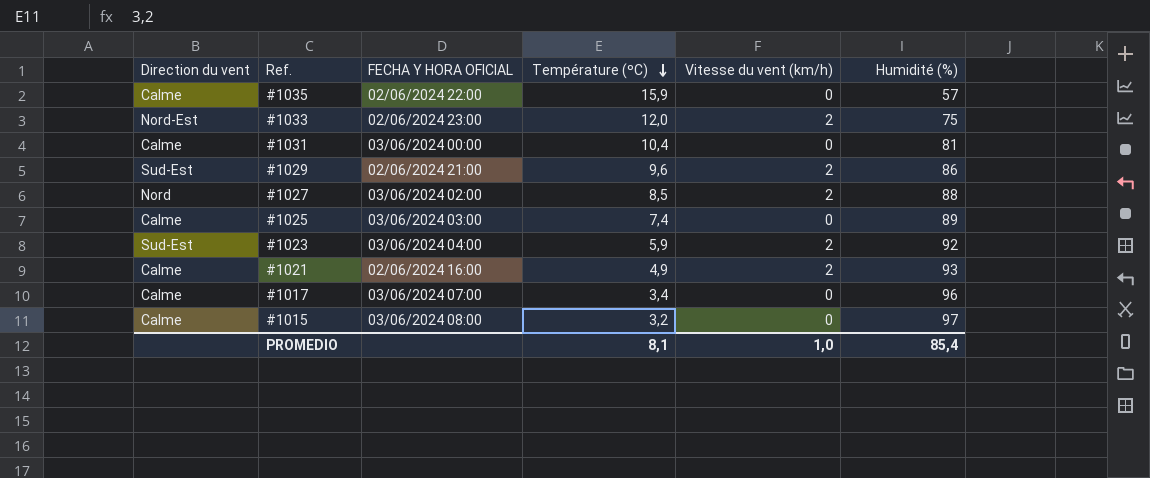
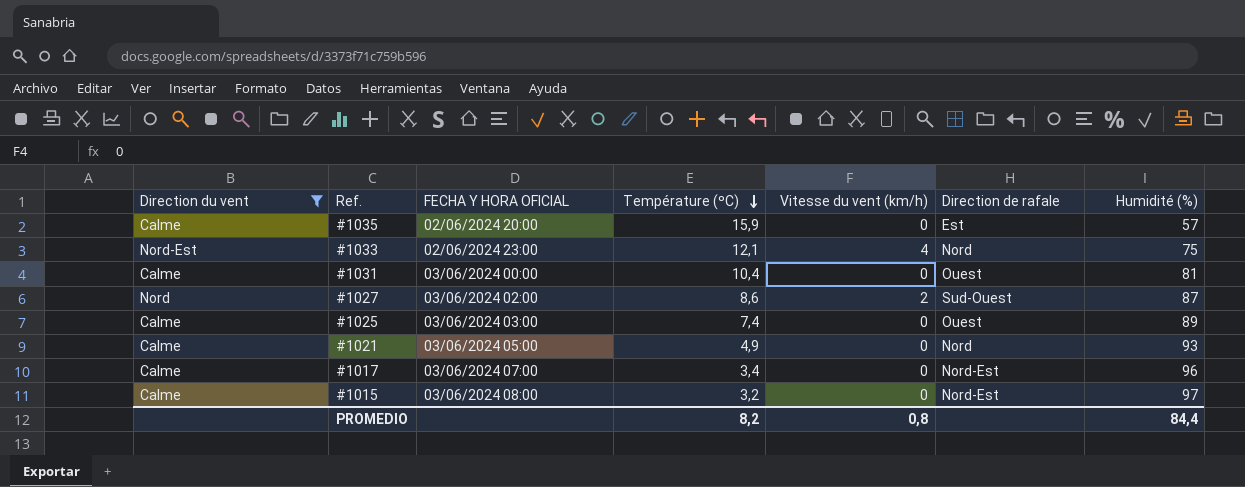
filter: none -> Direction du vent != Sud-Est
column Direction de rafale | position: none -> 6
#1035 | FECHA Y HORA OFICIAL: 02/06/2024 22:00 -> 02/06/2024 20:00
#1033 | Température (ºC): 12,0 -> 12,1
#1033 | Vitesse du vent (km/h): 2 -> 4
#1027 | Température (ºC): 8,5 -> 8,6
#1027 | Humidité (%): 88 -> 87
#1021 | FECHA Y HORA OFICIAL: 02/06/2024 16:00 -> 03/06/2024 05:00
#1021 | Vitesse du vent (km/h): 2 -> 0
PROMEDIO | Température (ºC): 8,1 -> 8,2
PROMEDIO | Vitesse du vent (km/h): 1,0 -> 0,8
PROMEDIO | Humidité (%): 85,4 -> 84,4

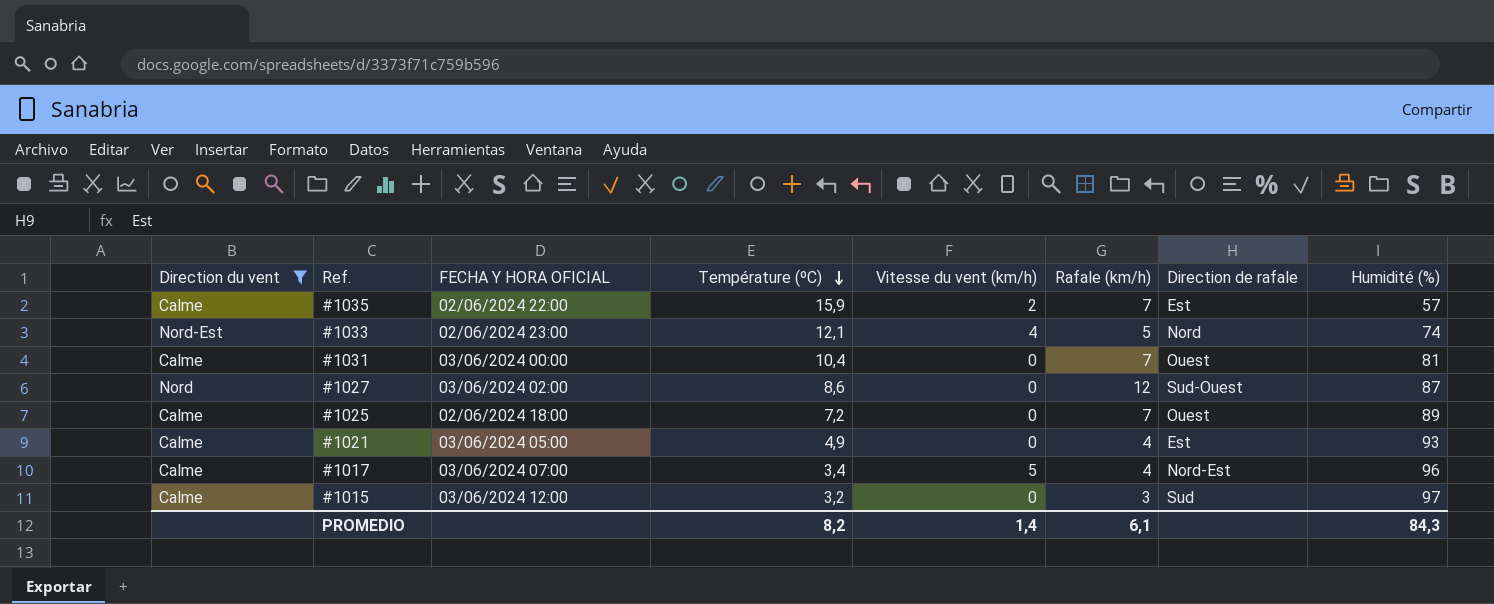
column Rafale (km/h) | position: none -> 6
#1035 | FECHA Y HORA OFICIAL: 02/06/2024 20:00 -> 02/06/2024 22:00
#1035 | Vitesse du vent (km/h): 0 -> 2
#1033 | Humidité (%): 75 -> 74
#1027 | Vitesse du vent (km/h): 2 -> 0
#1025 | FECHA Y HORA OFICIAL: 03/06/2024 03:00 -> 02/06/2024 18:00
#1025 | Température (ºC): 7,4 -> 7,2
#1021 | Direction de rafale: Nord -> Est
#1017 | Vitesse du vent (km/h): 0 -> 5
#1015 | FECHA Y HORA OFICIAL: 03/06/2024 08:00 -> 03/06/2024 12:00
#1015 | Direction de rafale: Nord-Est -> Sud
PROMEDIO | Vitesse du vent (km/h): 0,8 -> 1,4
PROMEDIO | Humidité (%): 84,4 -> 84,3

